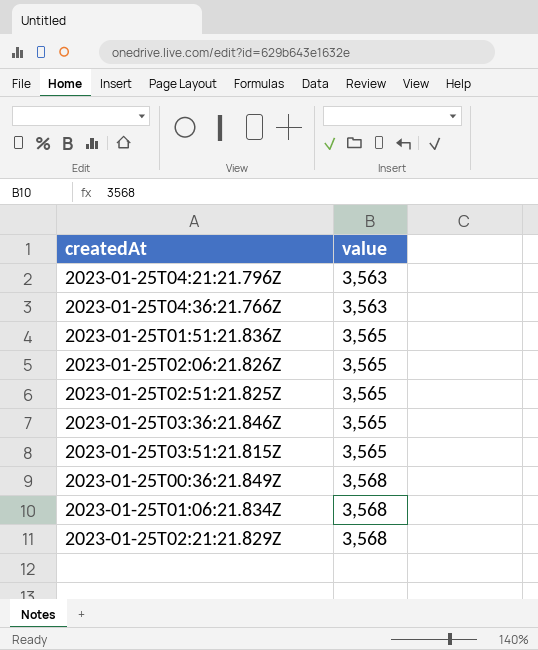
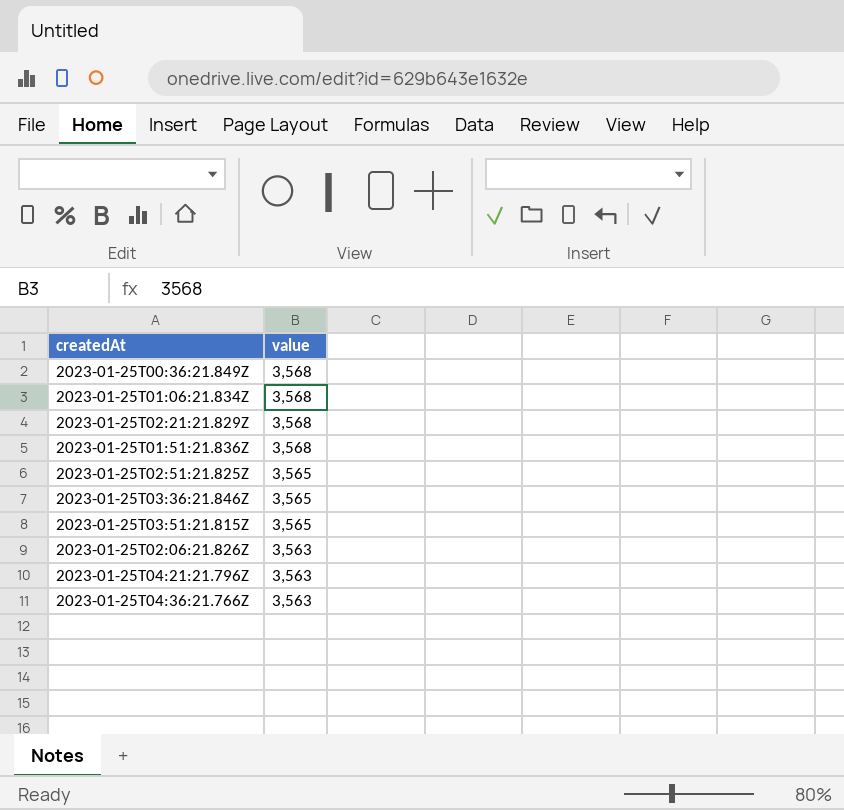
row order: value ascending -> value descending
2023-01-25T01:51:21.836Z | value: 3,565 -> 3,568
2023-01-25T02:06:21.826Z | value: 3,565 -> 3,563

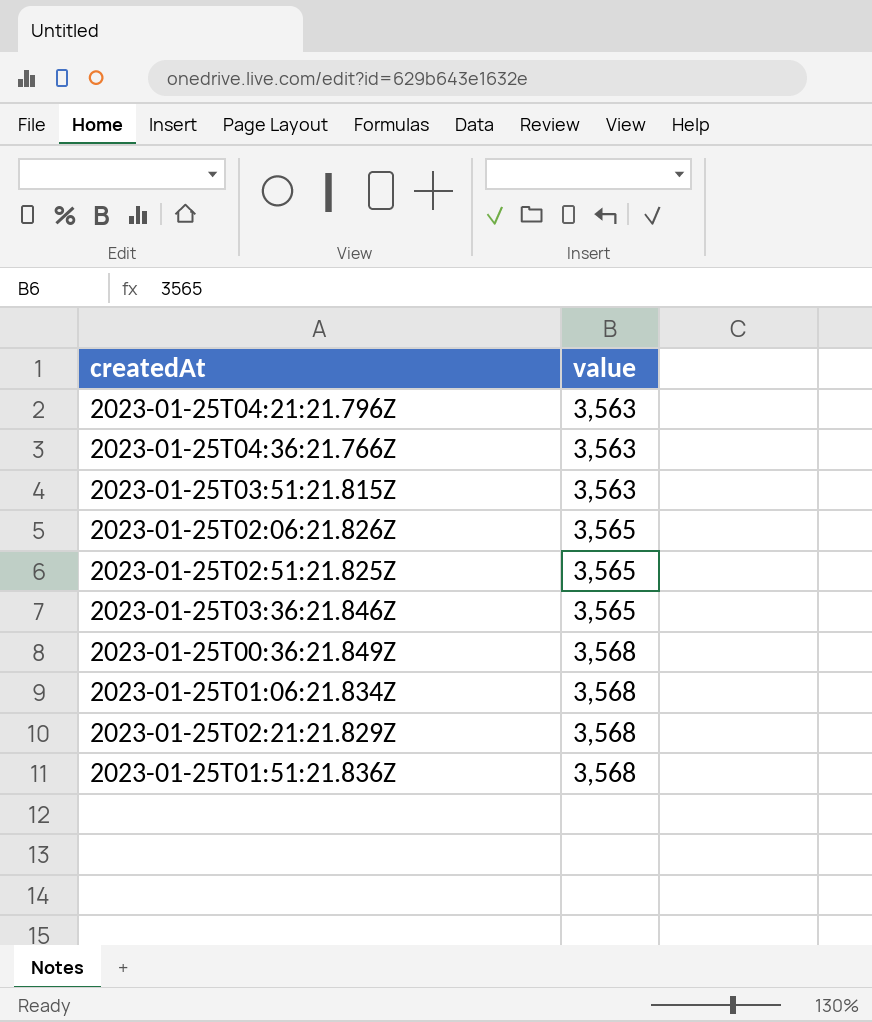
row order: value descending -> value ascending
2023-01-25T03:51:21.815Z | value: 3,565 -> 3,563
2023-01-25T02:06:21.826Z | value: 3,563 -> 3,565

